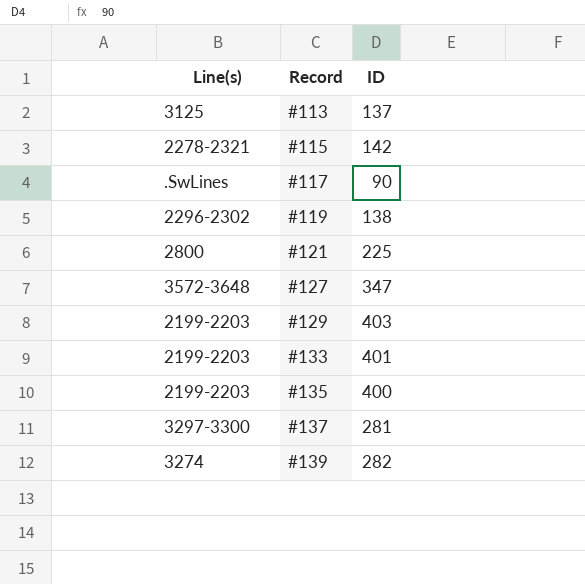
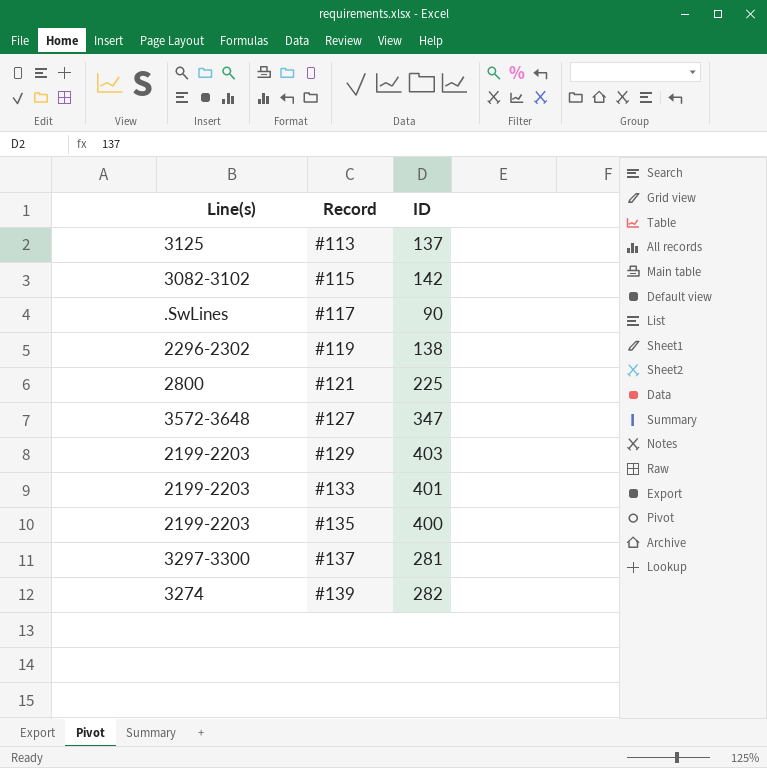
#115 | Line(s): 2278-2321 -> 3082-3102

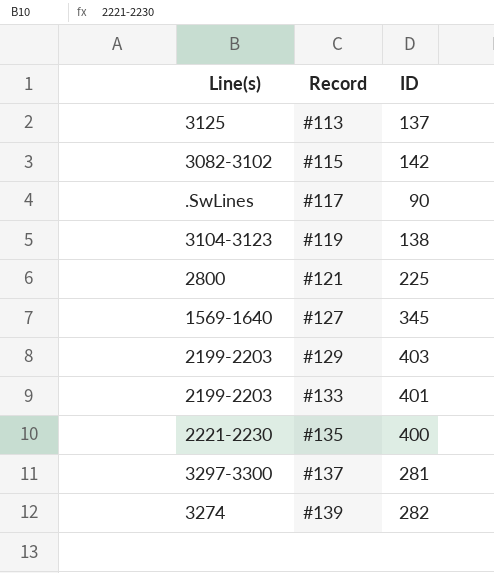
#119 | Line(s): 2296-2302 -> 3104-3123
#127 | Line(s): 3572-3648 -> 1569-1640
#127 | ID: 347 -> 345
#135 | Line(s): 2199-2203 -> 2221-2230

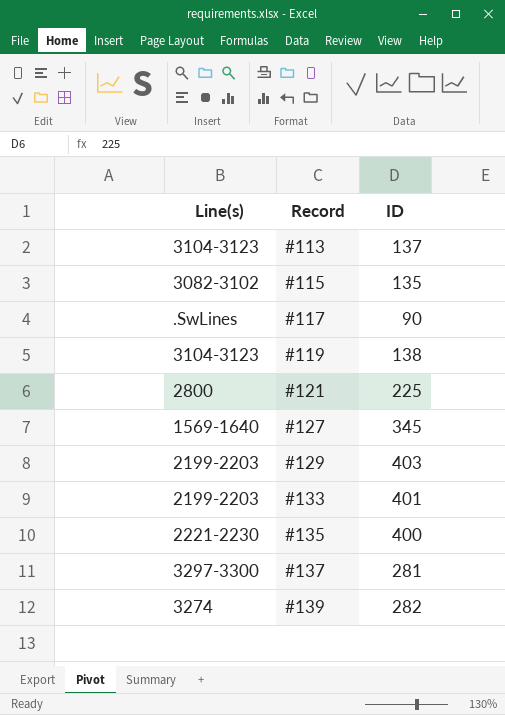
#113 | Line(s): 3125 -> 3104-3123
#115 | ID: 142 -> 135

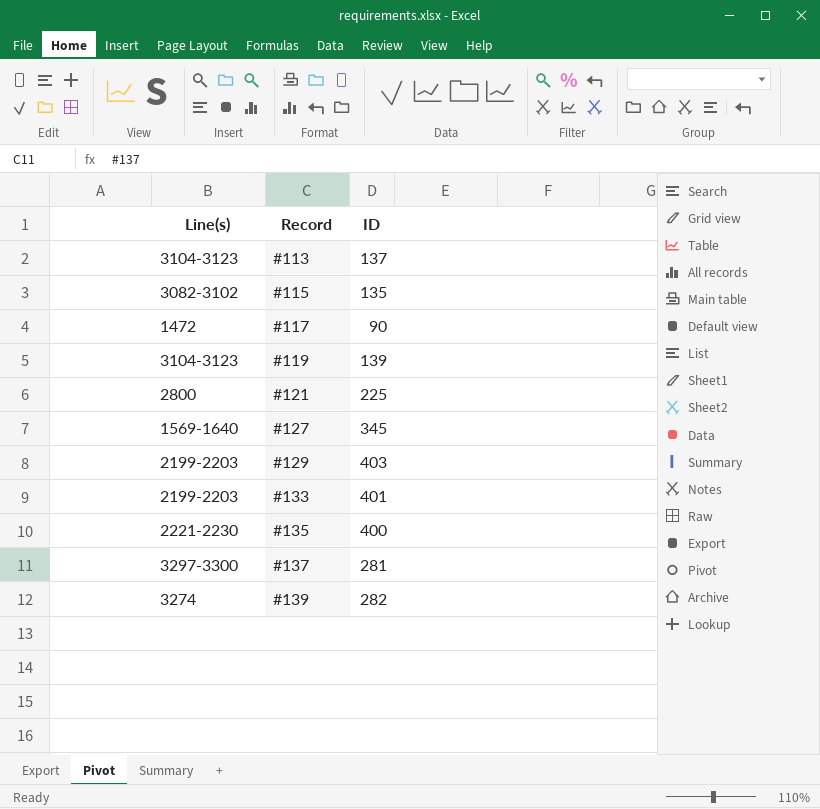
#117 | Line(s): .SwLines -> 1472
#119 | ID: 138 -> 139

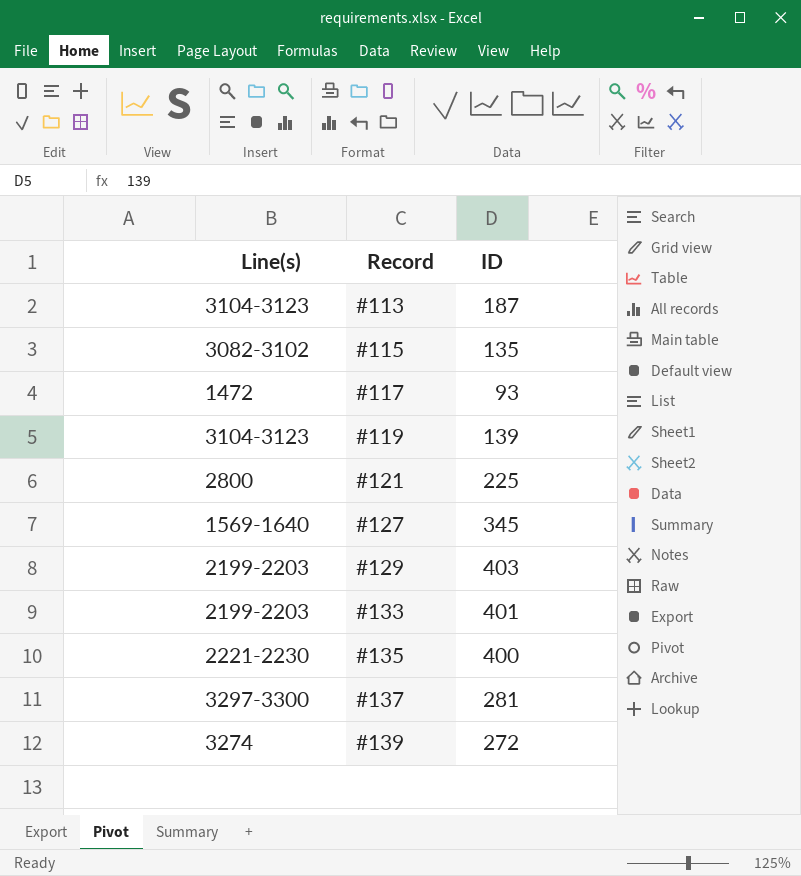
#113 | ID: 137 -> 187
#117 | ID: 90 -> 93
#139 | ID: 282 -> 272

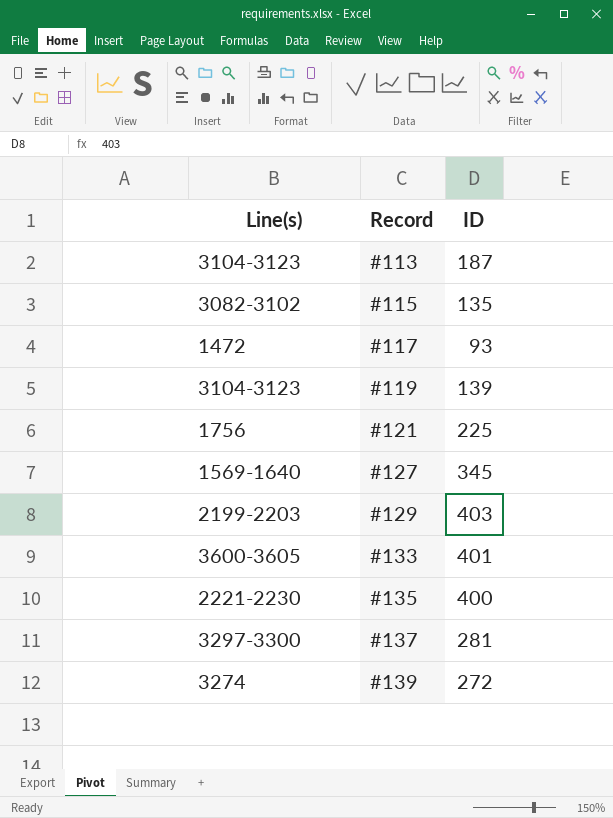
#121 | Line(s): 2800 -> 1756
#133 | Line(s): 2199-2203 -> 3600-3605

